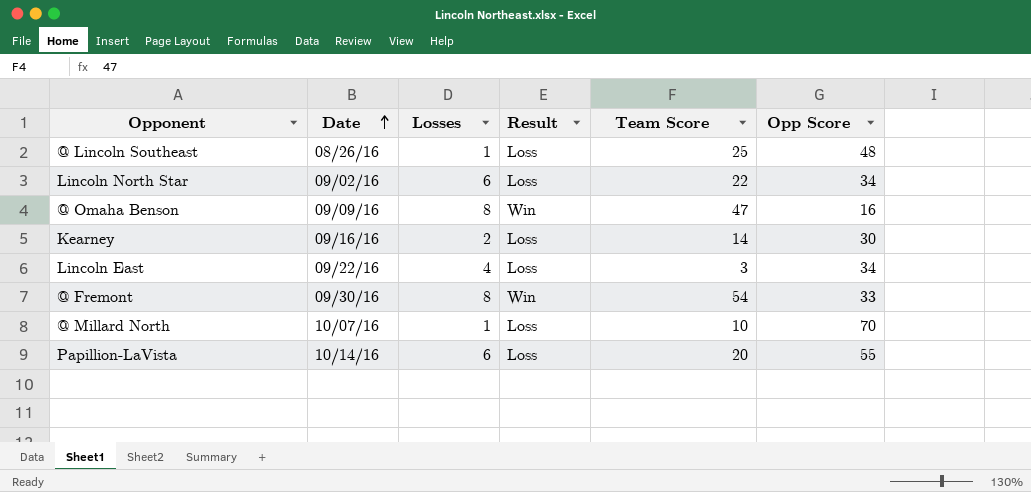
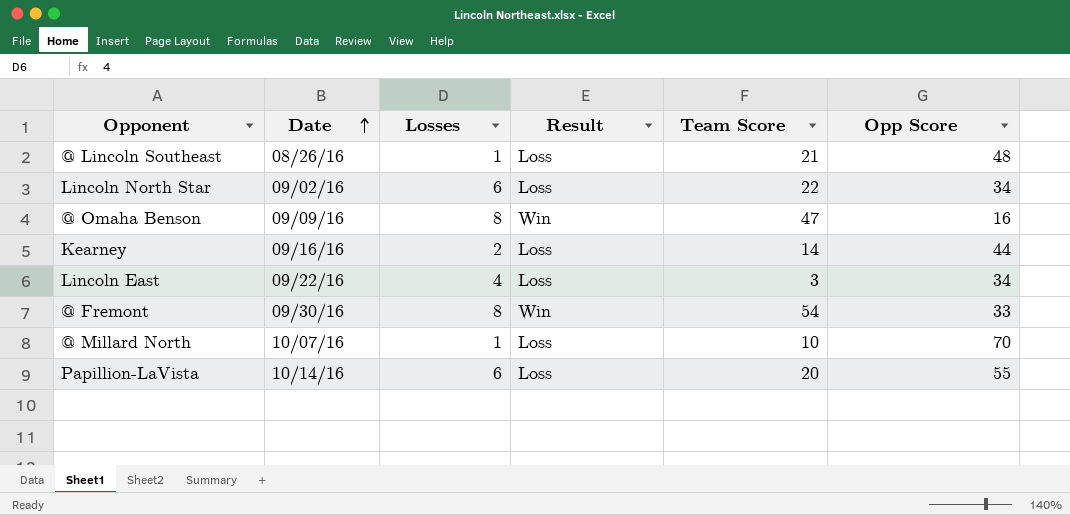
@ Lincoln Southeast | Team Score: 25 -> 21
Kearney | Opp Score: 30 -> 44

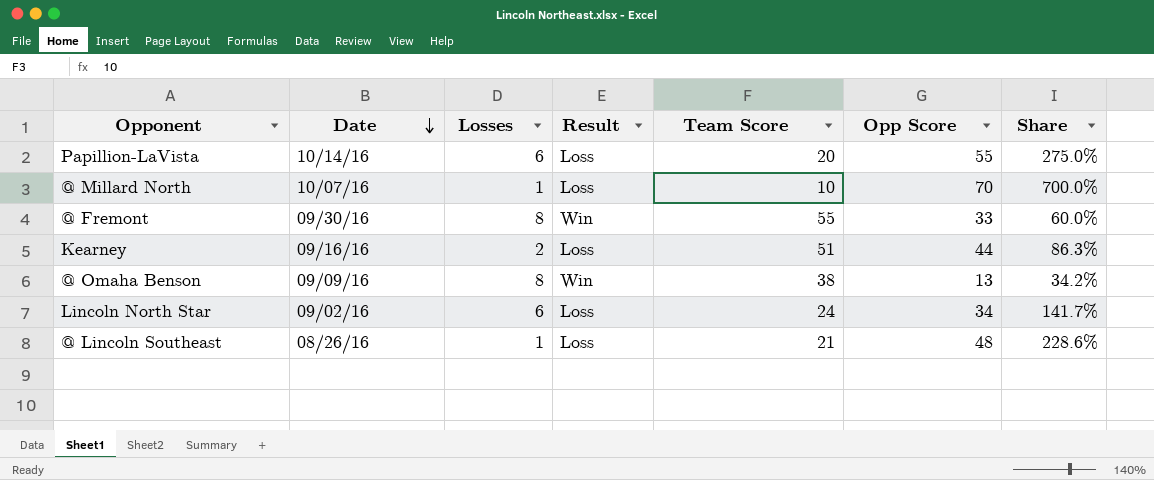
row order: Date ascending -> Date descending
column Share | formula: none -> [Opp Score] / [Team Score]
row Lincoln East: 09/22/16 | 4 | Loss | 3 | 34 -> none
@ Fremont | Team Score: 54 -> 55
Kearney | Team Score: 14 -> 51
@ Omaha Benson | Team Score: 47 -> 38
@ Omaha Benson | Opp Score: 16 -> 13
Lincoln North Star | Team Score: 22 -> 24

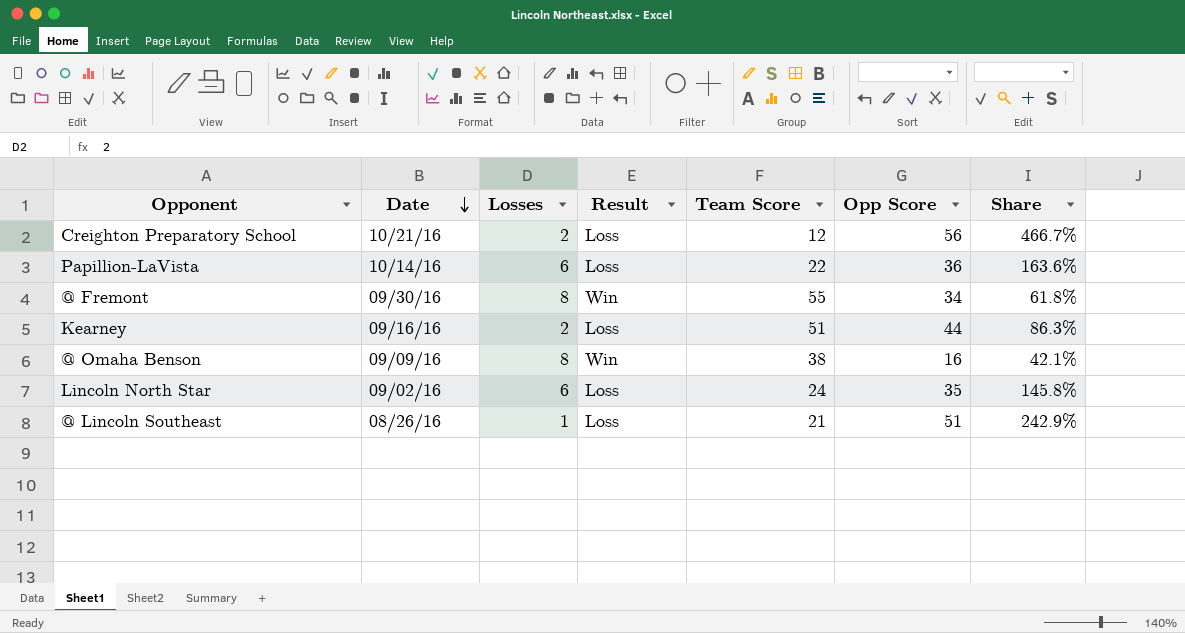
row @ Millard North: 10/07/16 | 1 | Loss | 10 | 70 | 700.0% -> none
row Creighton Preparatory School: none -> 10/21/16 | 2 | Loss | 12 | 56 | 466.7%
Papillion-LaVista | Team Score: 20 -> 22
Papillion-LaVista | Opp Score: 55 -> 36
Papillion-LaVista | Share: 275.0% -> 163.6%
@ Fremont | Opp Score: 33 -> 34
@ Fremont | Share: 60.0% -> 61.8%
@ Omaha Benson | Opp Score: 13 -> 16
@ Omaha Benson | Share: 34.2% -> 42.1%
Lincoln North Star | Opp Score: 34 -> 35
Lincoln North Star | Share: 141.7% -> 145.8%
@ Lincoln Southeast | Opp Score: 48 -> 51
@ Lincoln Southeast | Share: 228.6% -> 242.9%

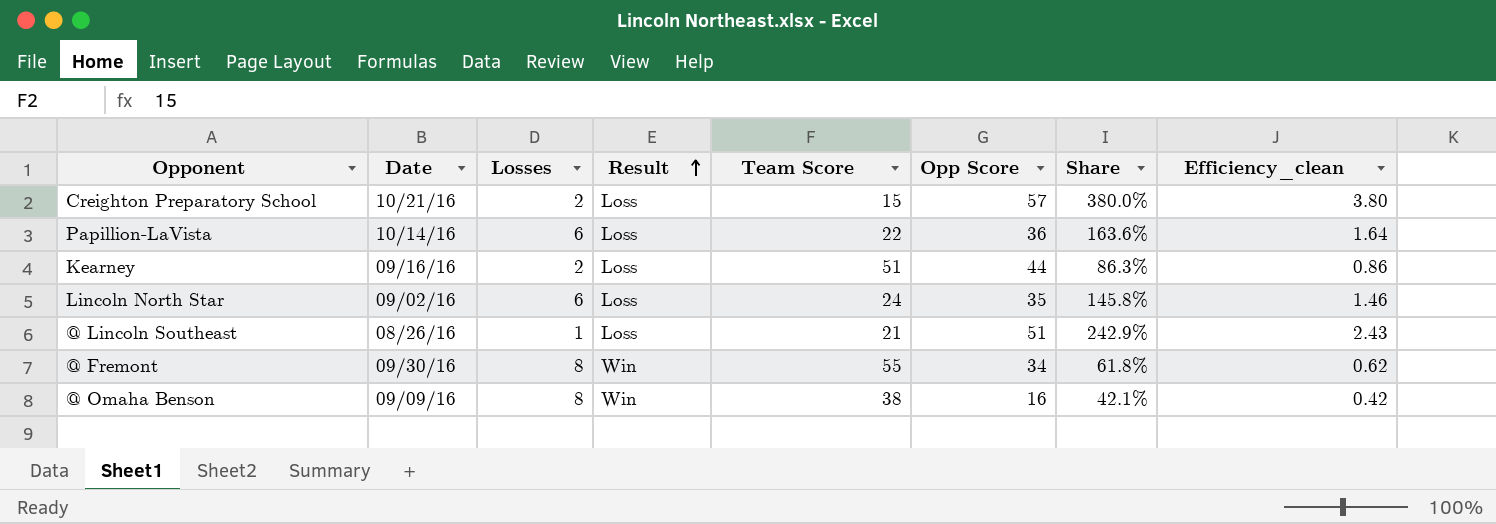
row order: Date descending -> Result ascending
column Efficiency_clean | formula: none -> [Opp Score] / [Team Score]
Creighton Preparatory School | Team Score: 12 -> 15
Creighton Preparatory School | Opp Score: 56 -> 57
Creighton Preparatory School | Share: 466.7% -> 380.0%

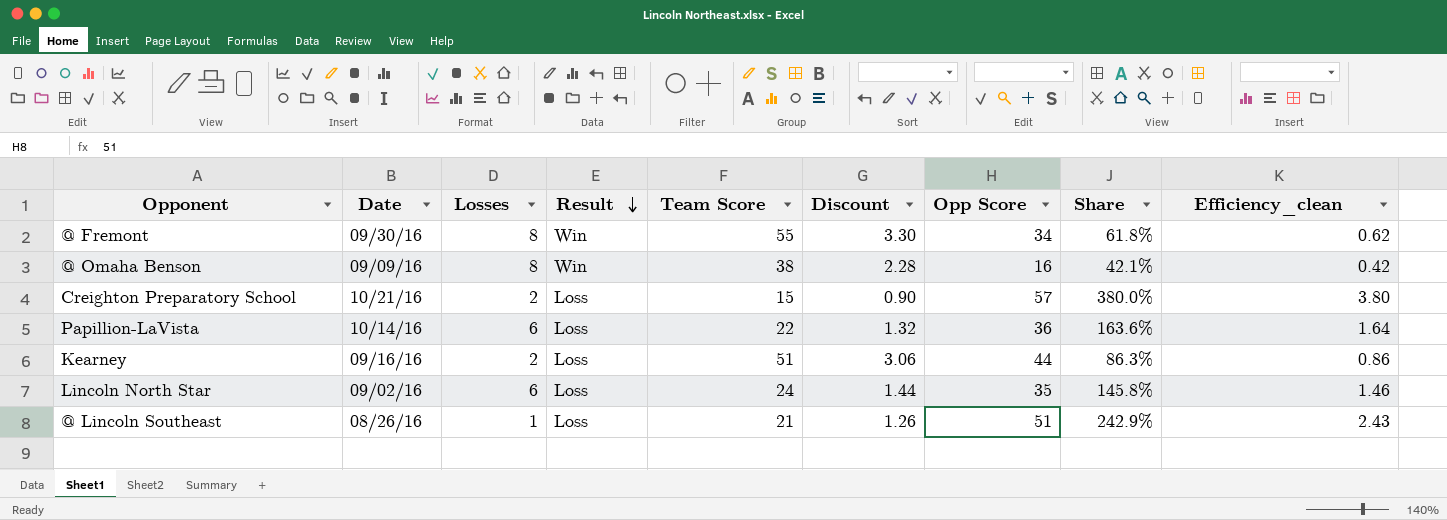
row order: Result ascending -> Result descending
column Discount | formula: none -> [Team Score] * 0.06

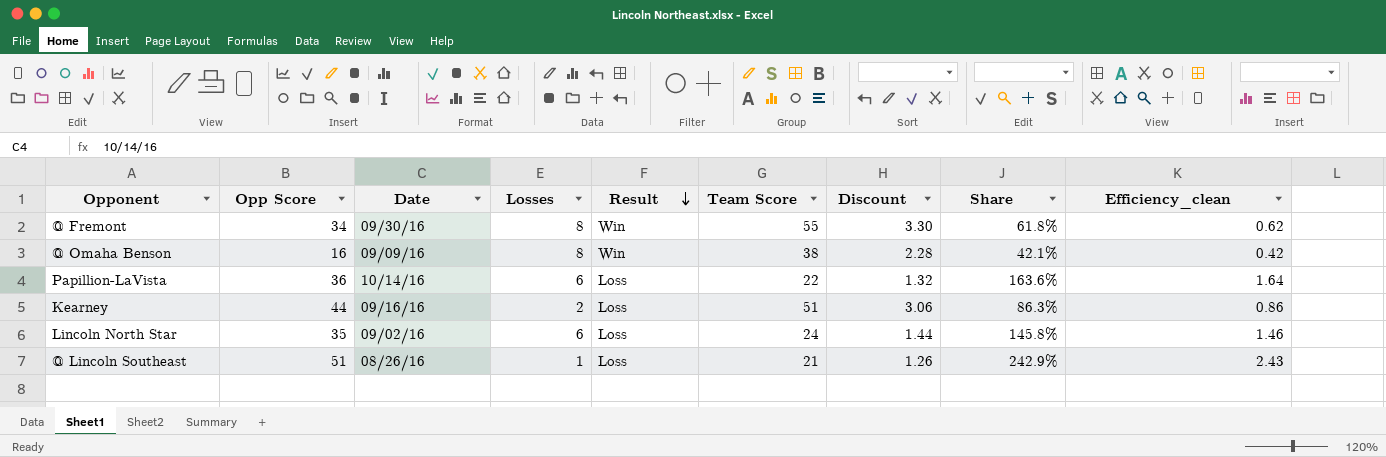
column Opp Score | position: 7 -> 2
row Creighton Preparatory School: 10/21/16 | 2 | Loss | 15 | 0.90 | 57 | 380.0% | 3.80 -> none

